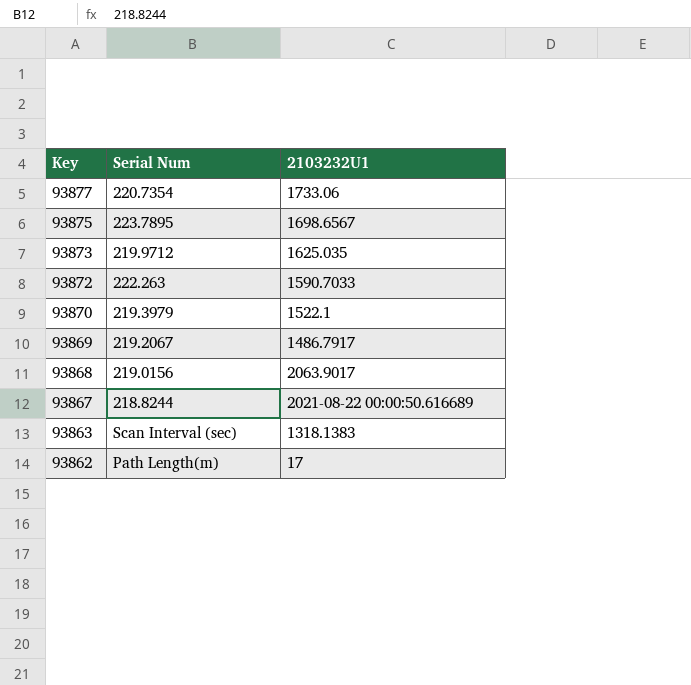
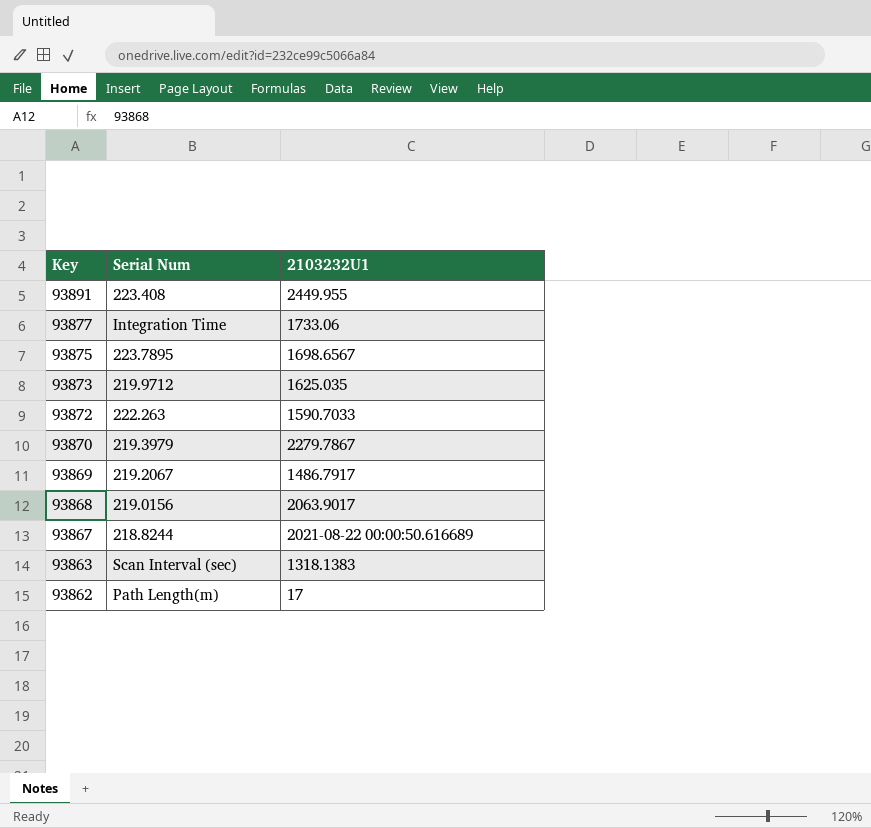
row 93891: none -> 223.408 | 2449.955
93877 | Serial Num: 220.7354 -> Integration Time
93870 | 2103232U1: 1522.1 -> 2279.7867

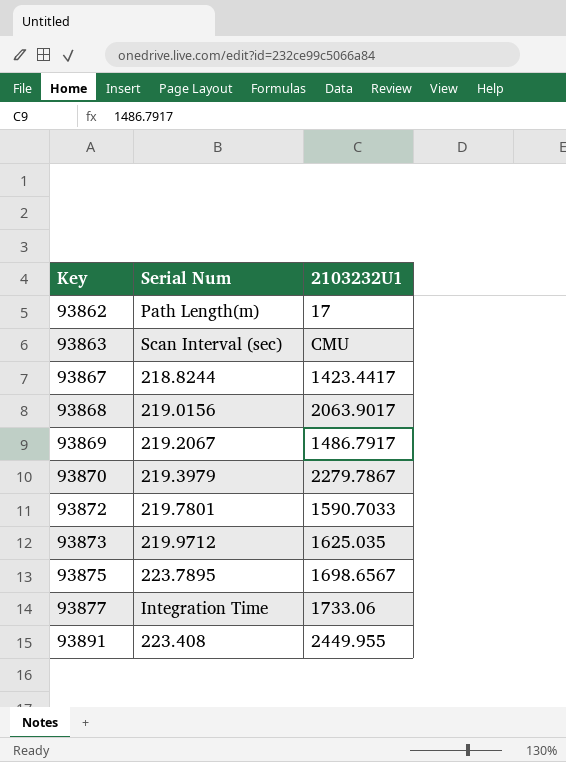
row order: Key descending -> Key ascending
93863 | 2103232U1: 1318.1383 -> CMU
93867 | 2103232U1: 2021-08-22 00:00:50.616689 -> 1423.4417
93872 | Serial Num: 222.263 -> 219.7801

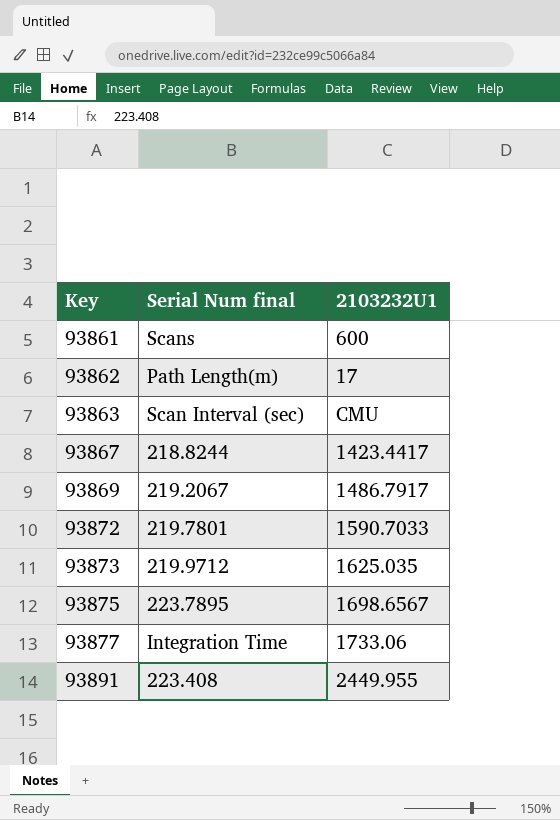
column name: Serial Num -> Serial Num final
row 93868: 219.0156 | 2063.9017 -> none
row 93870: 219.3979 | 2279.7867 -> none
row 93861: none -> Scans | 600

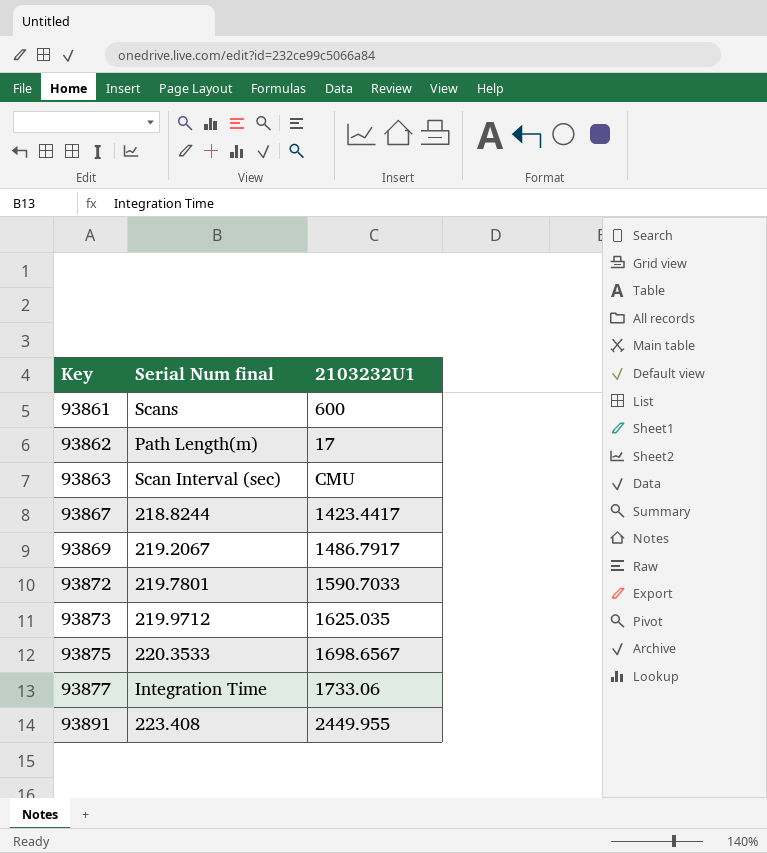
93875 | Serial Num final: 223.7895 -> 220.3533

